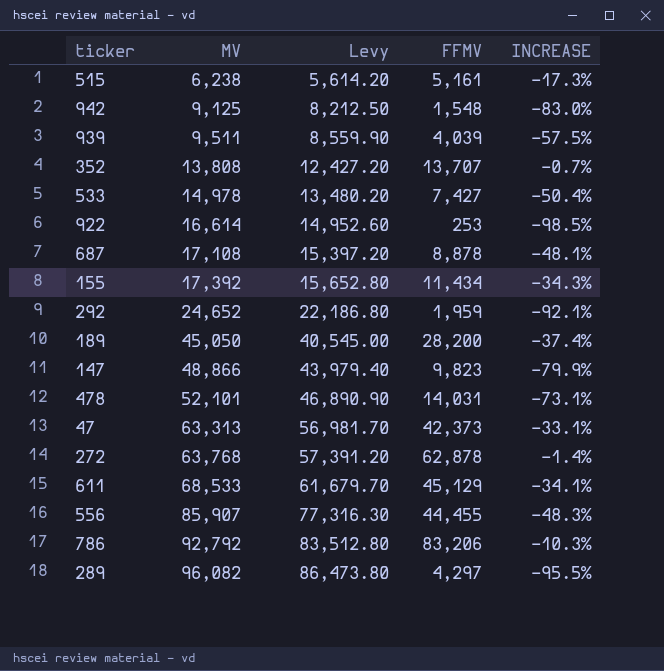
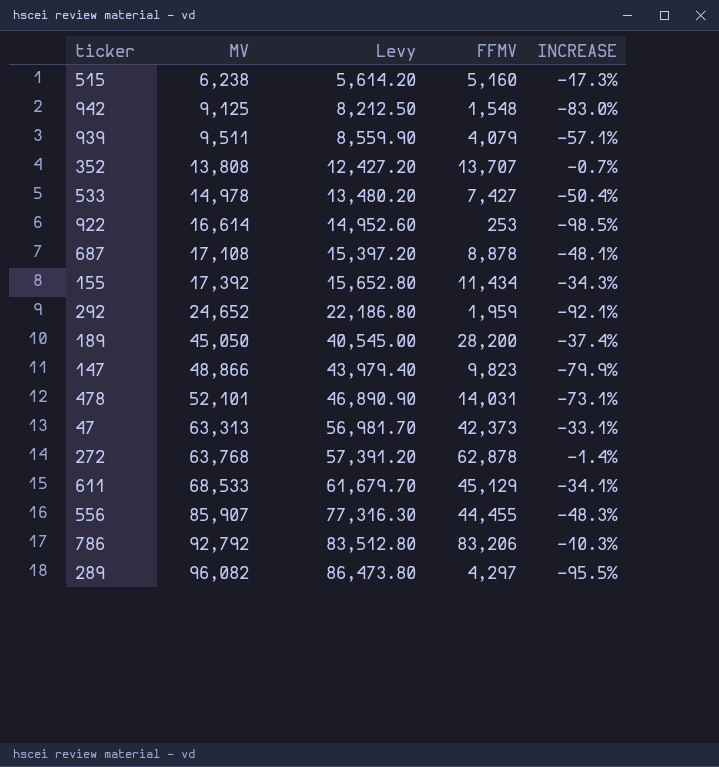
515 | FFMV: 5,161 -> 5,160
939 | FFMV: 4,039 -> 4,079
939 | INCREASE: -57.5% -> -57.1%

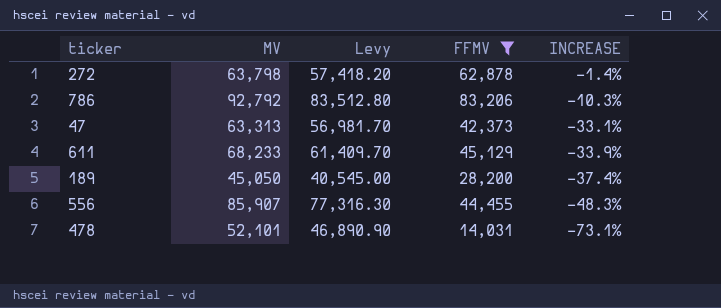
filter: none -> FFMV >= 14,031
row order: MV ascending -> INCREASE descending
272 | MV: 63,768 -> 63,798
272 | Levy: 57,391.20 -> 57,418.20
611 | MV: 68,533 -> 68,233
611 | Levy: 61,679.70 -> 61,409.70
611 | INCREASE: -34.1% -> -33.9%

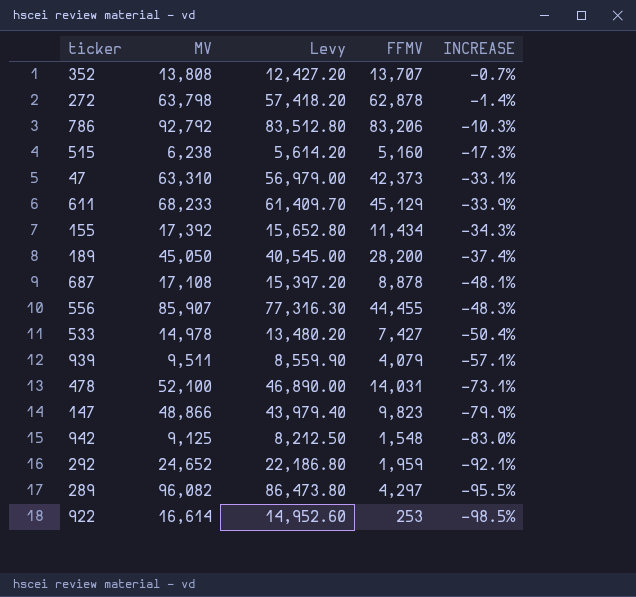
filter: FFMV >= 14,031 -> none
47 | MV: 63,313 -> 63,310
47 | Levy: 56,981.70 -> 56,979.00
478 | MV: 52,101 -> 52,100
478 | Levy: 46,890.90 -> 46,890.00

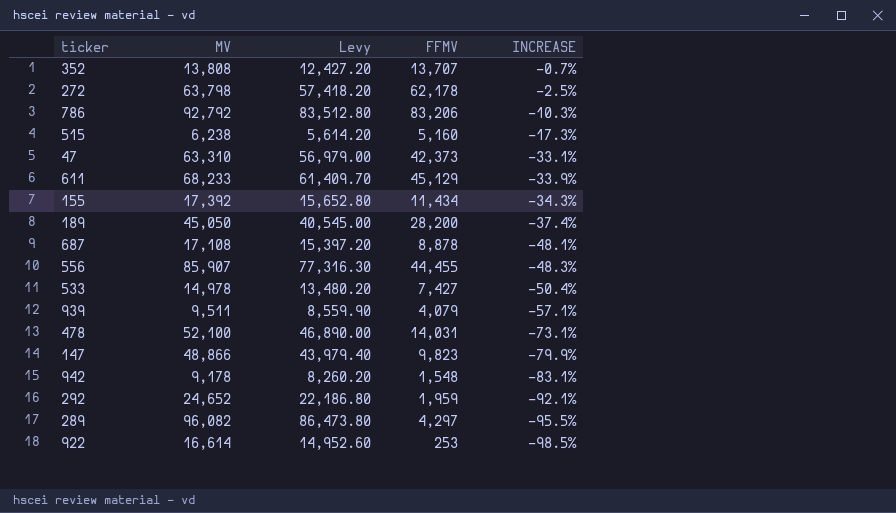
272 | FFMV: 62,878 -> 62,178
272 | INCREASE: -1.4% -> -2.5%
942 | MV: 9,125 -> 9,178
942 | Levy: 8,212.50 -> 8,260.20
942 | INCREASE: -83.0% -> -83.1%

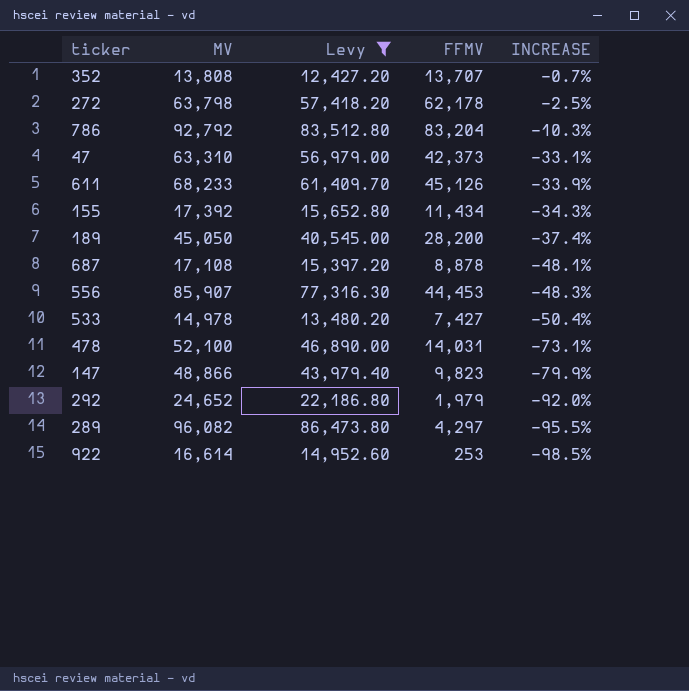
filter: none -> Levy >= 12,427.20
786 | FFMV: 83,206 -> 83,204
611 | FFMV: 45,129 -> 45,126
556 | FFMV: 44,455 -> 44,453
292 | FFMV: 1,959 -> 1,979
292 | INCREASE: -92.1% -> -92.0%

